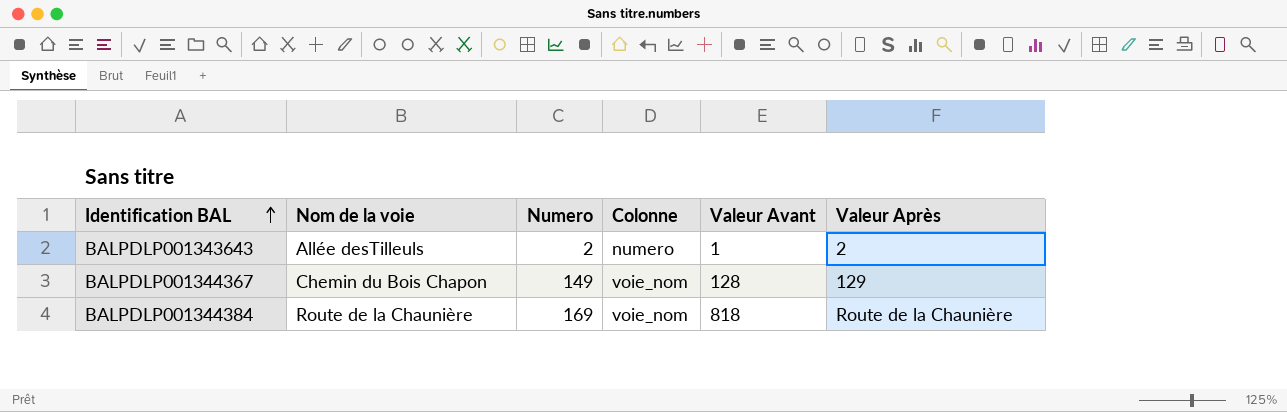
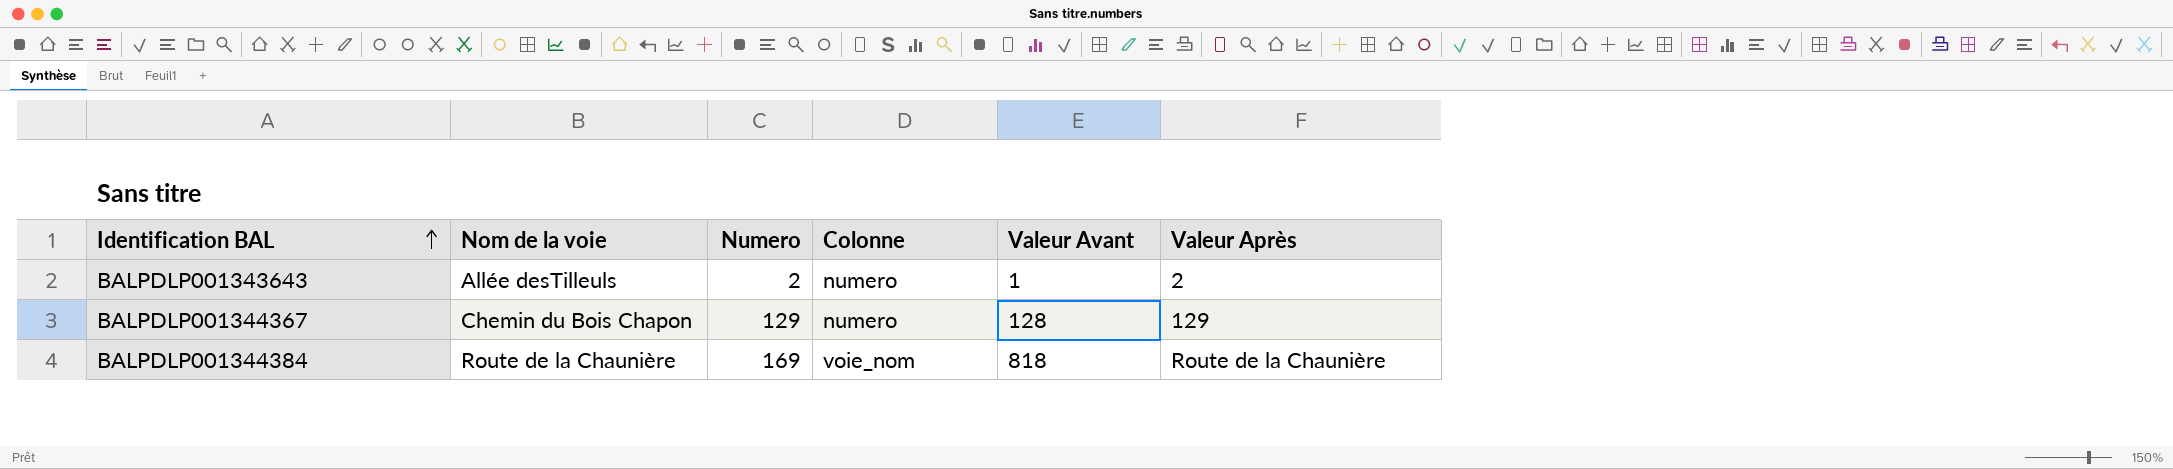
BALPDLP001344367 | Numero: 149 -> 129
BALPDLP001344367 | Colonne: voie_nom -> numero

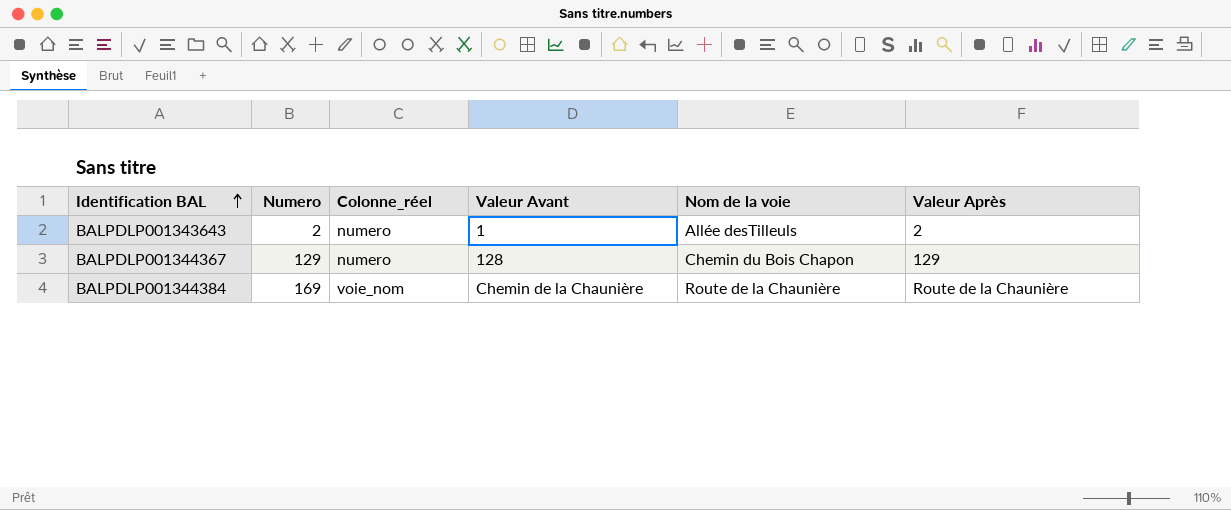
column name: Colonne -> Colonne_réel
column Nom de la voie | position: 2 -> 5
BALPDLP001344384 | Valeur Avant: 818 -> Chemin de la Chaunière

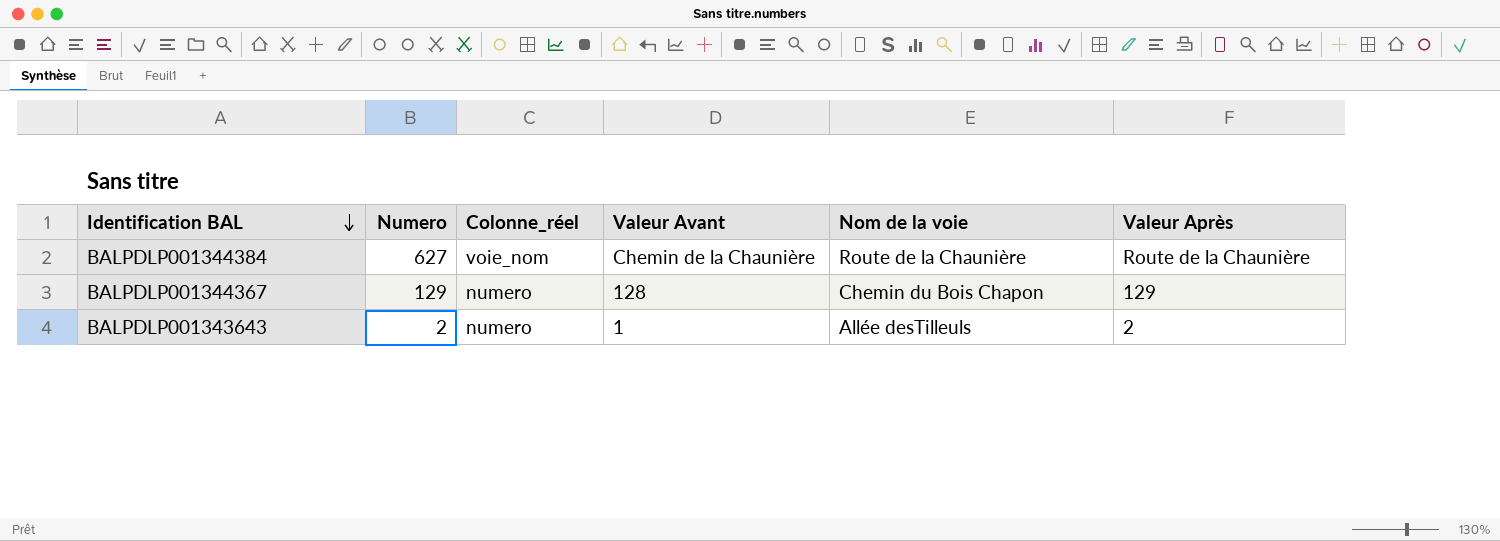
row order: Identification BAL ascending -> Identification BAL descending
BALPDLP001344384 | Numero: 169 -> 627

